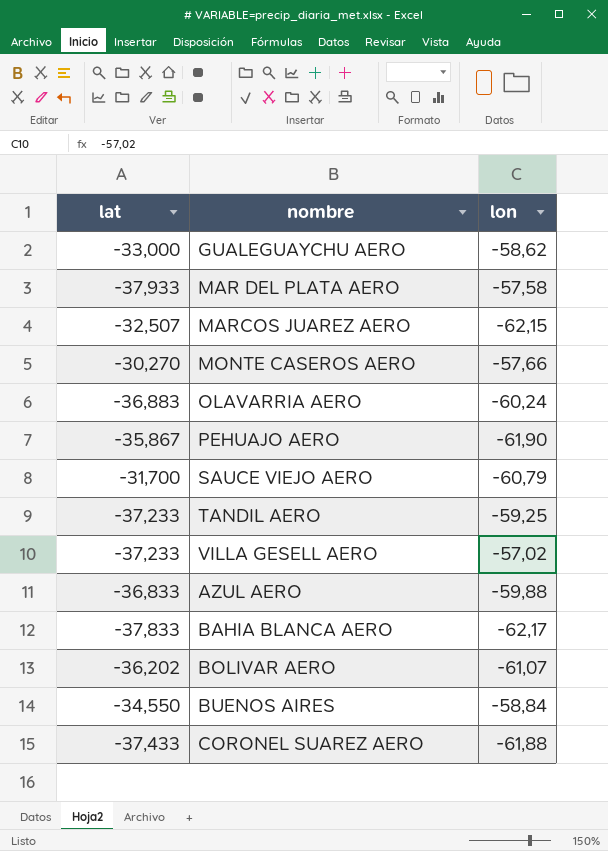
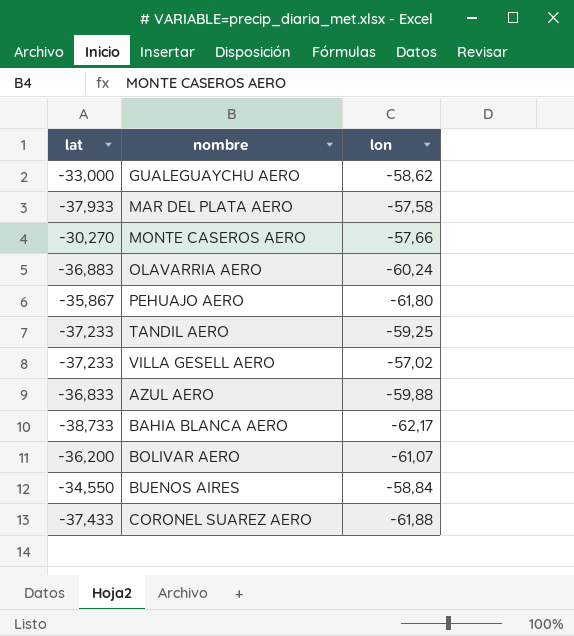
row MARCOS JUAREZ AERO: -32,507 | -62,15 -> none
row SAUCE VIEJO AERO: -31,700 | -60,79 -> none
PEHUAJO AERO | lon: -61,90 -> -61,80
BAHIA BLANCA AERO | lat: -37,833 -> -38,733
BOLIVAR AERO | lat: -36,202 -> -36,200

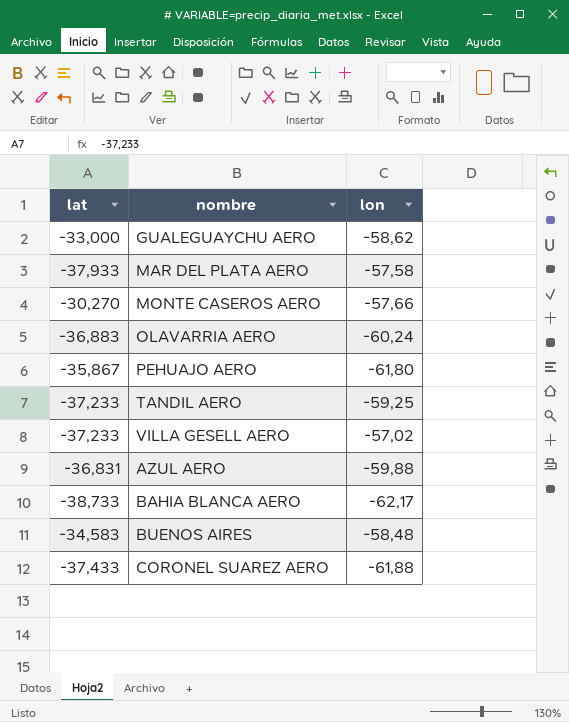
row BOLIVAR AERO: -36,200 | -61,07 -> none
AZUL AERO | lat: -36,833 -> -36,831
BUENOS AIRES | lat: -34,550 -> -34,583
BUENOS AIRES | lon: -58,84 -> -58,48

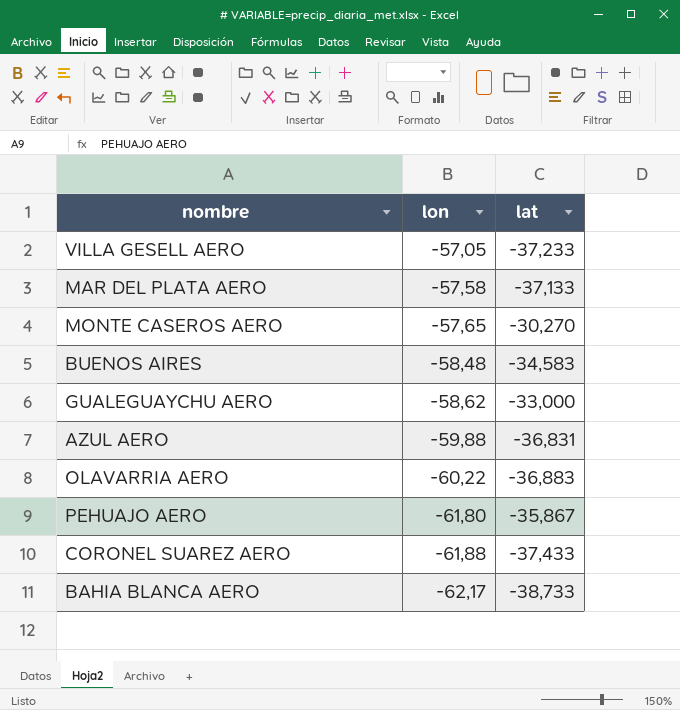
row order: none -> lon descending
column lat | position: 1 -> 3
row TANDIL AERO: -37,233 | -59,25 -> none
VILLA GESELL AERO | lon: -57,02 -> -57,05
MAR DEL PLATA AERO | lat: -37,933 -> -37,133
MONTE CASEROS AERO | lon: -57,66 -> -57,65
OLAVARRIA AERO | lon: -60,24 -> -60,22

